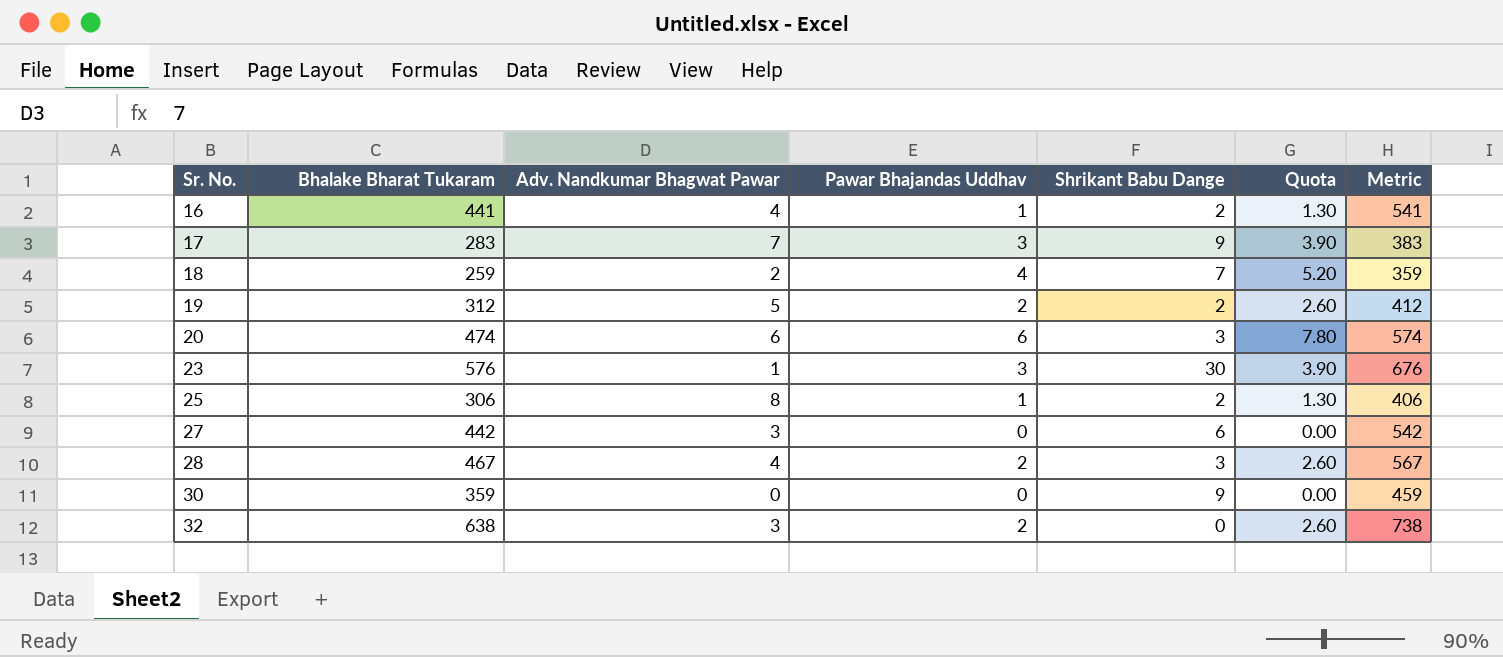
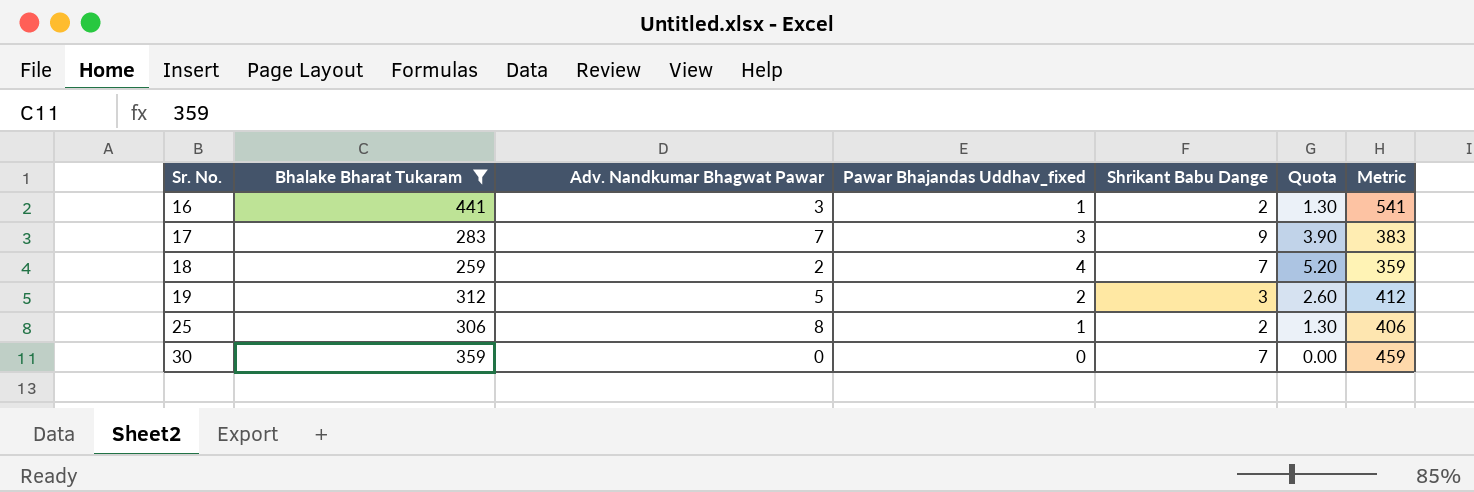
filter: none -> Bhalake Bharat Tukaram <= 441
column name: Pawar Bhajandas Uddhav -> Pawar Bhajandas Uddhav_fixed
16 | Adv. Nandkumar Bhagwat Pawar: 4 -> 3
19 | Shrikant Babu Dange: 2 -> 3
30 | Shrikant Babu Dange: 9 -> 7

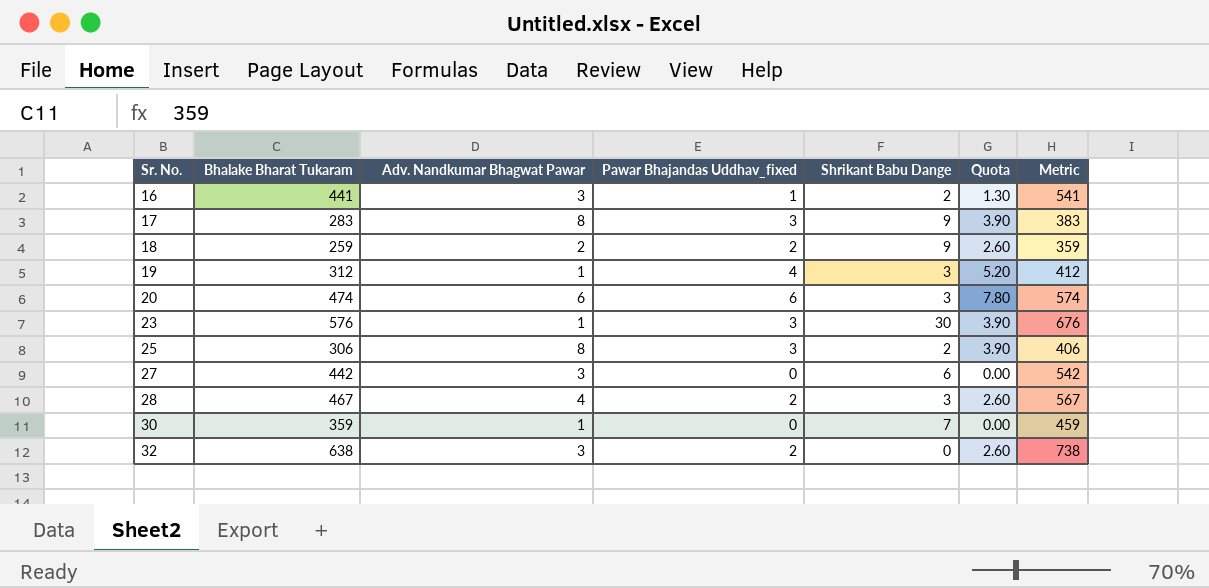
filter: Bhalake Bharat Tukaram <= 441 -> none
17 | Adv. Nandkumar Bhagwat Pawar: 7 -> 8
18 | Pawar Bhajandas Uddhav_fixed: 4 -> 2
18 | Shrikant Babu Dange: 7 -> 9
18 | Quota: 5.20 -> 2.60
19 | Adv. Nandkumar Bhagwat Pawar: 5 -> 1
19 | Pawar Bhajandas Uddhav_fixed: 2 -> 4
19 | Quota: 2.60 -> 5.20
25 | Pawar Bhajandas Uddhav_fixed: 1 -> 3
25 | Quota: 1.30 -> 3.90
30 | Adv. Nandkumar Bhagwat Pawar: 0 -> 1

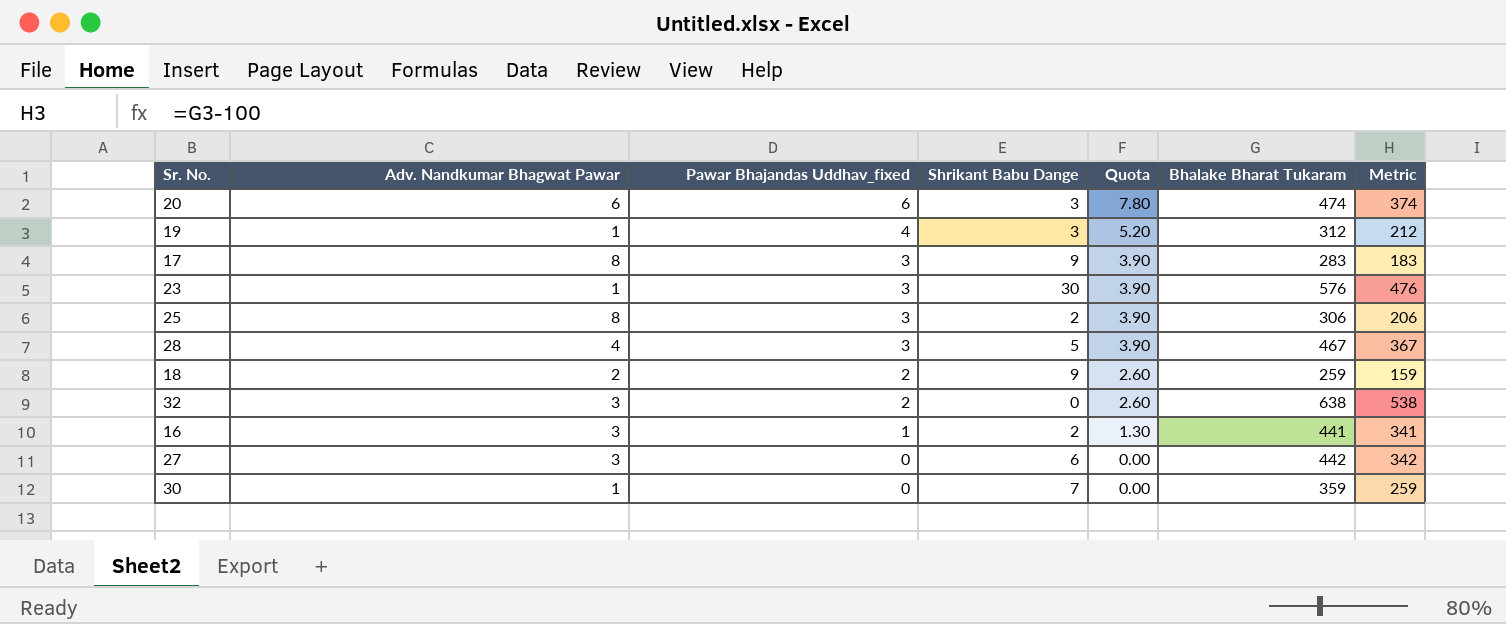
row order: Sr. No. ascending -> Pawar Bhajandas Uddhav_fixed descending
column Bhalake Bharat Tukaram | position: 2 -> 6
column Metric | formula: [Bhalake Bharat Tukaram] + 100 -> [Bhalake Bharat Tukaram] - 100
28 | Pawar Bhajandas Uddhav_fixed: 2 -> 3
28 | Shrikant Babu Dange: 3 -> 5
28 | Quota: 2.60 -> 3.90

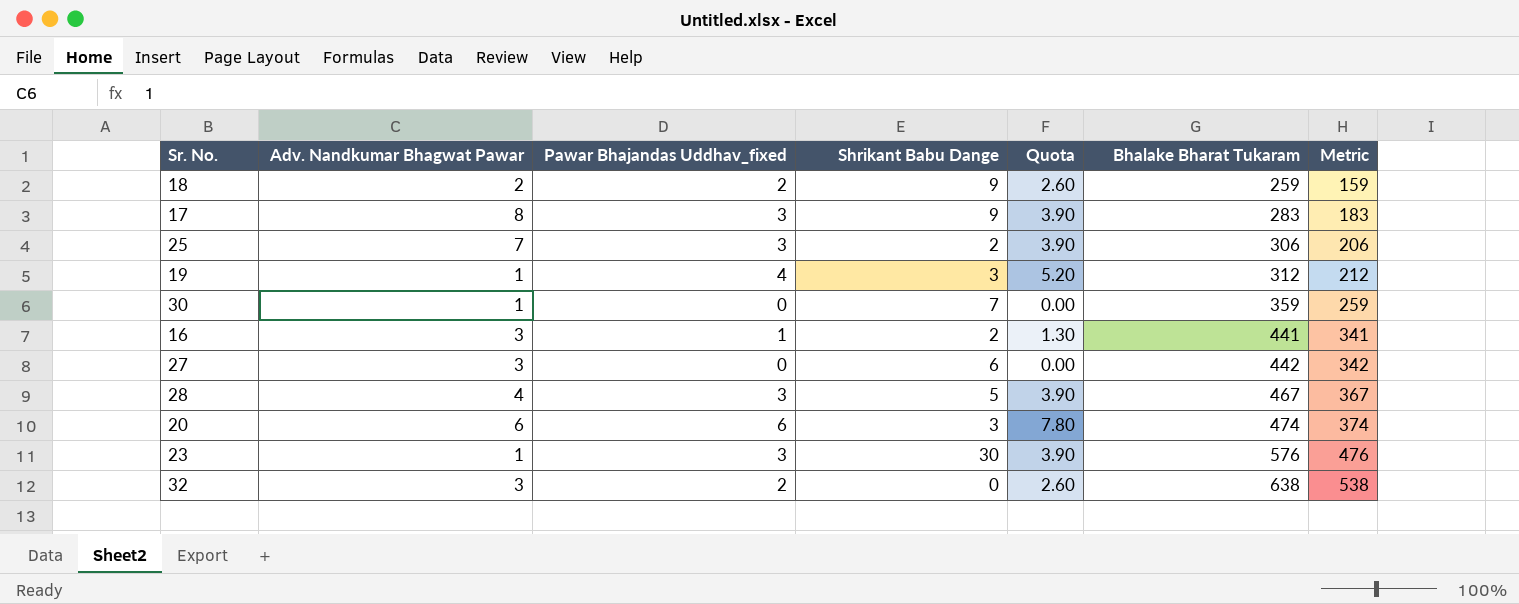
row order: Pawar Bhajandas Uddhav_fixed descending -> Bhalake Bharat Tukaram ascending
25 | Adv. Nandkumar Bhagwat Pawar: 8 -> 7

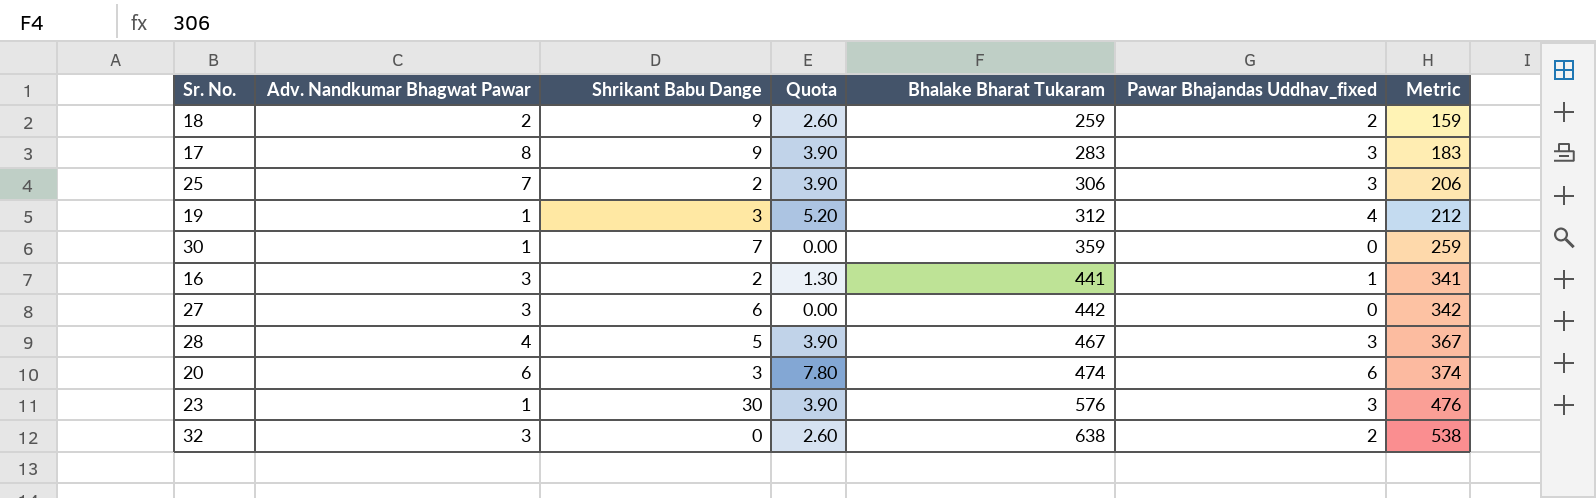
column Pawar Bhajandas Uddhav_fixed | position: 3 -> 6

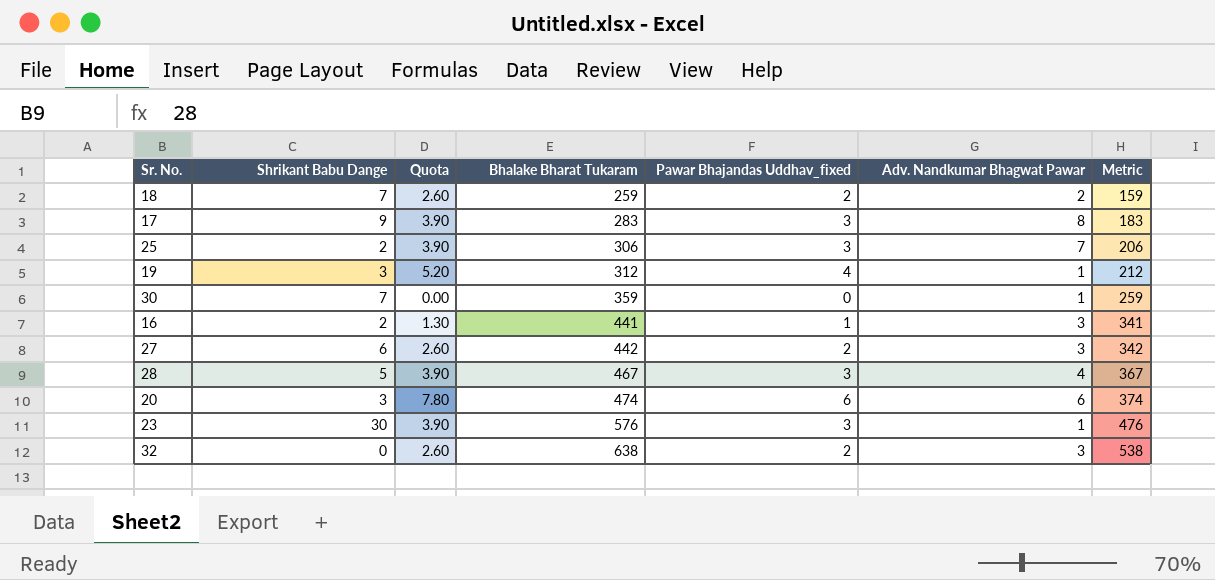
column Adv. Nandkumar Bhagwat Pawar | position: 2 -> 6
18 | Shrikant Babu Dange: 9 -> 7
27 | Quota: 0.00 -> 2.60
27 | Pawar Bhajandas Uddhav_fixed: 0 -> 2

